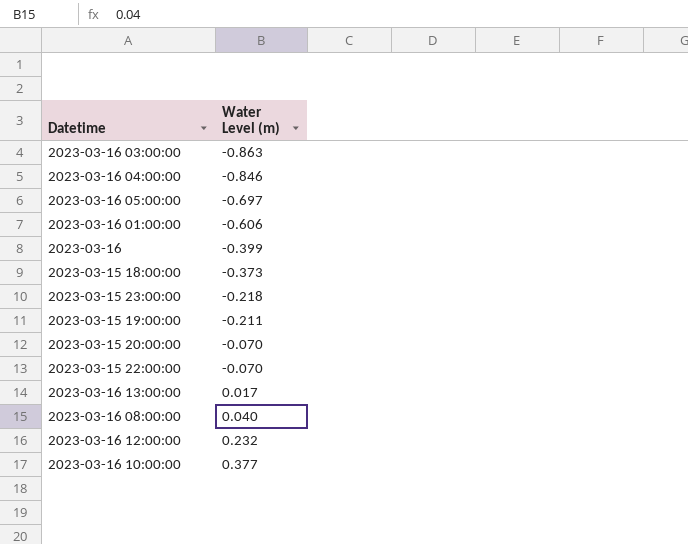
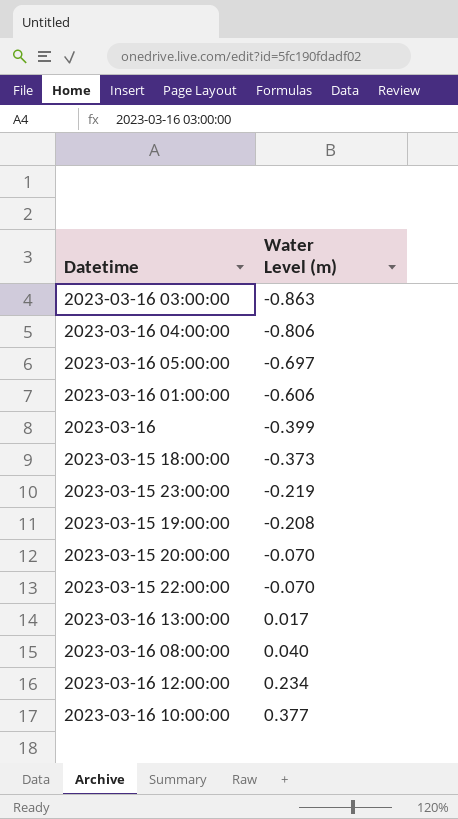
2023-03-16 04:00:00 | Water Level (m): -0.846 -> -0.806
2023-03-15 23:00:00 | Water Level (m): -0.218 -> -0.219
2023-03-15 19:00:00 | Water Level (m): -0.211 -> -0.208
2023-03-16 12:00:00 | Water Level (m): 0.232 -> 0.234

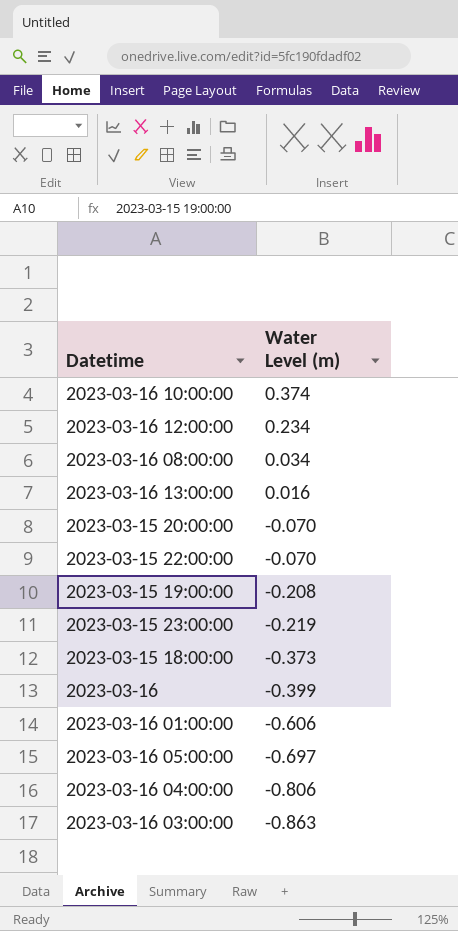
row order: Water Level (m) ascending -> Water Level (m) descending
2023-03-16 10:00:00 | Water Level (m): 0.377 -> 0.374
2023-03-16 08:00:00 | Water Level (m): 0.040 -> 0.034
2023-03-16 13:00:00 | Water Level (m): 0.017 -> 0.016

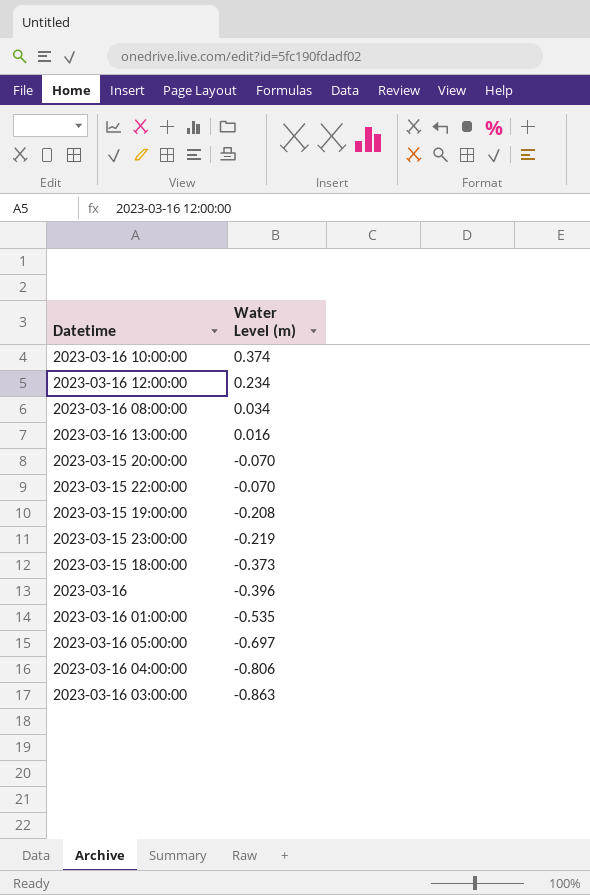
2023-03-16 | Water Level (m): -0.399 -> -0.396
2023-03-16 01:00:00 | Water Level (m): -0.606 -> -0.535

